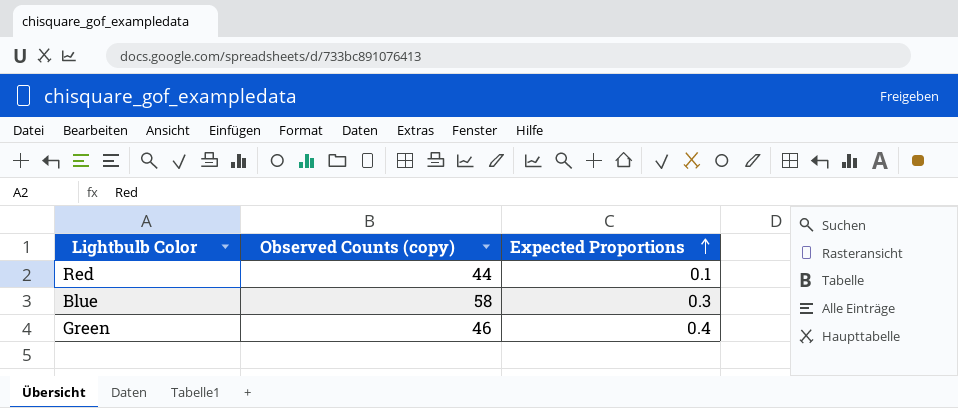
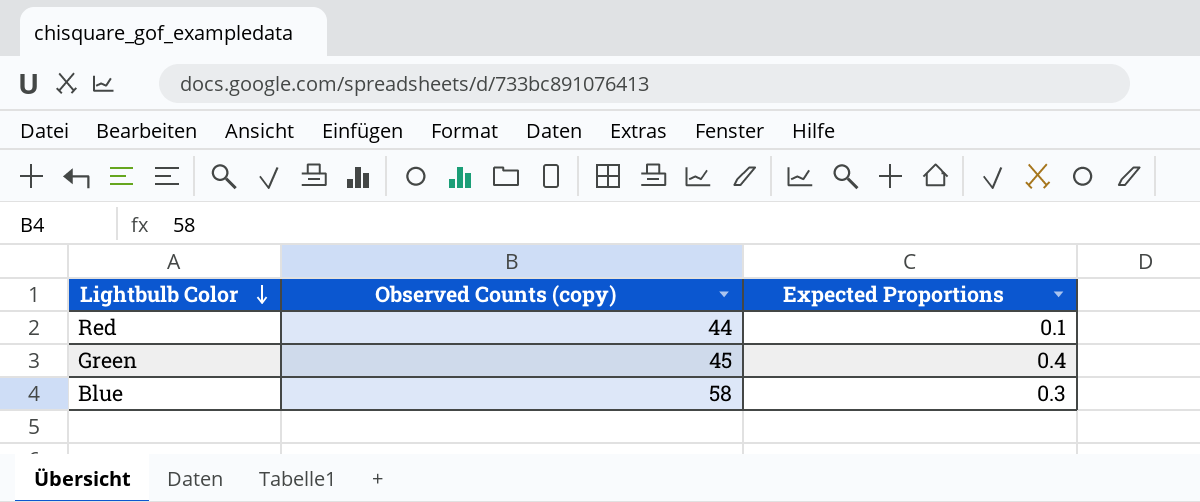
row order: Expected Proportions ascending -> Lightbulb Color descending
Green | Observed Counts (copy): 46 -> 45

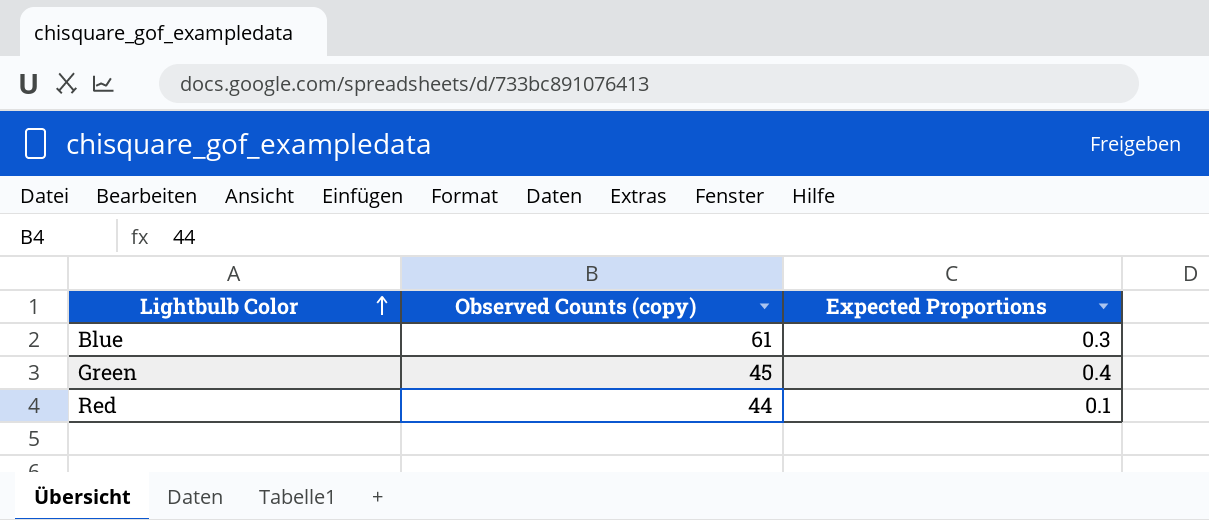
row order: Lightbulb Color descending -> Lightbulb Color ascending
Blue | Observed Counts (copy): 58 -> 61

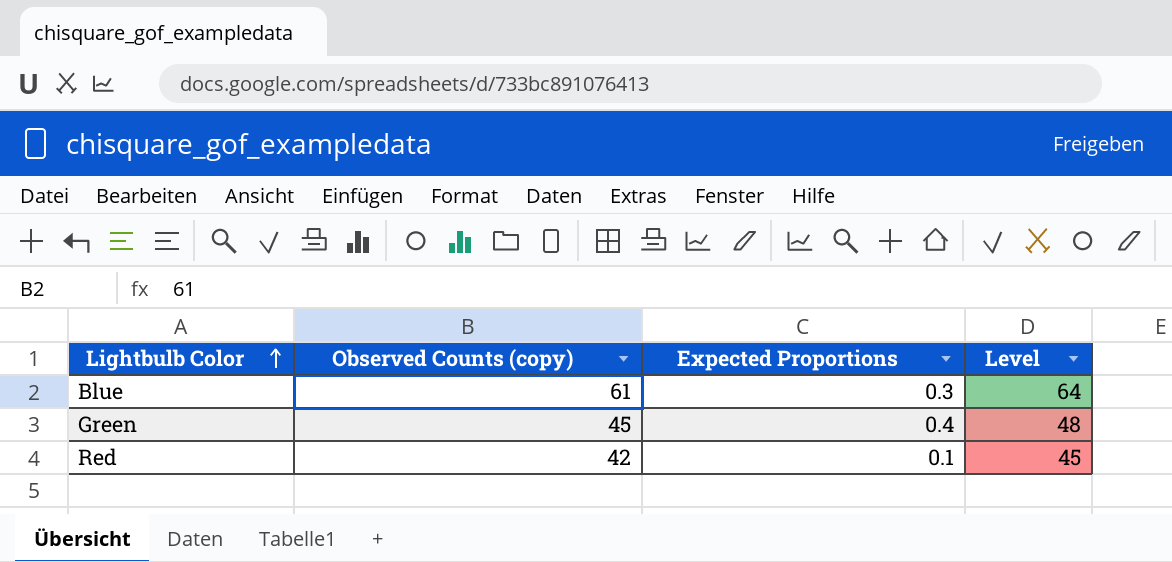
column Level | formula: none -> [Observed Counts (copy)] + 3
Red | Observed Counts (copy): 44 -> 42

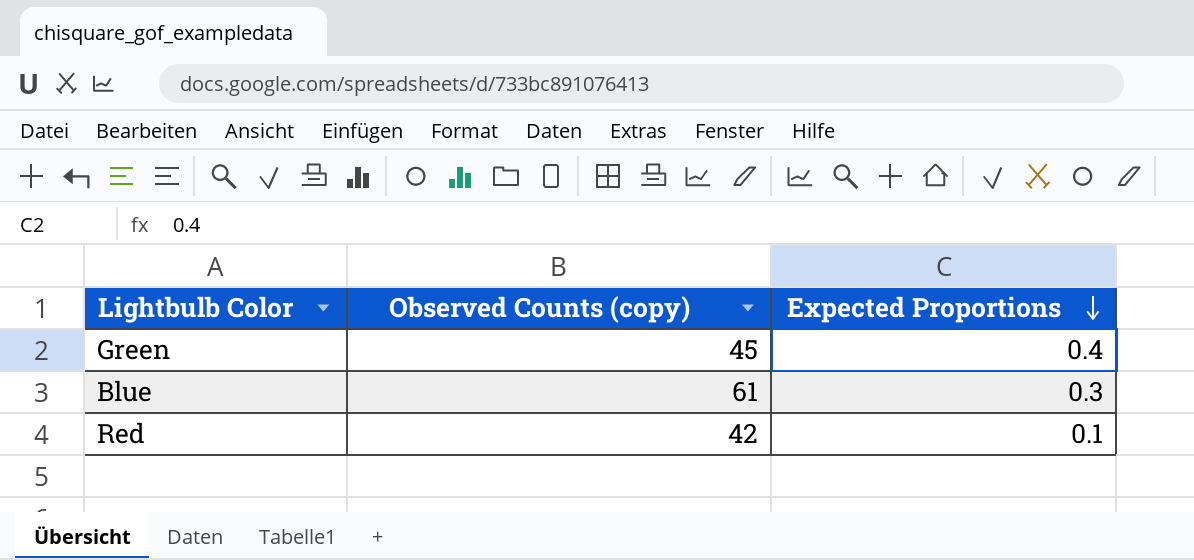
row order: Lightbulb Color ascending -> Expected Proportions descending
column Level | formula: [Observed Counts (copy)] + 3 -> none

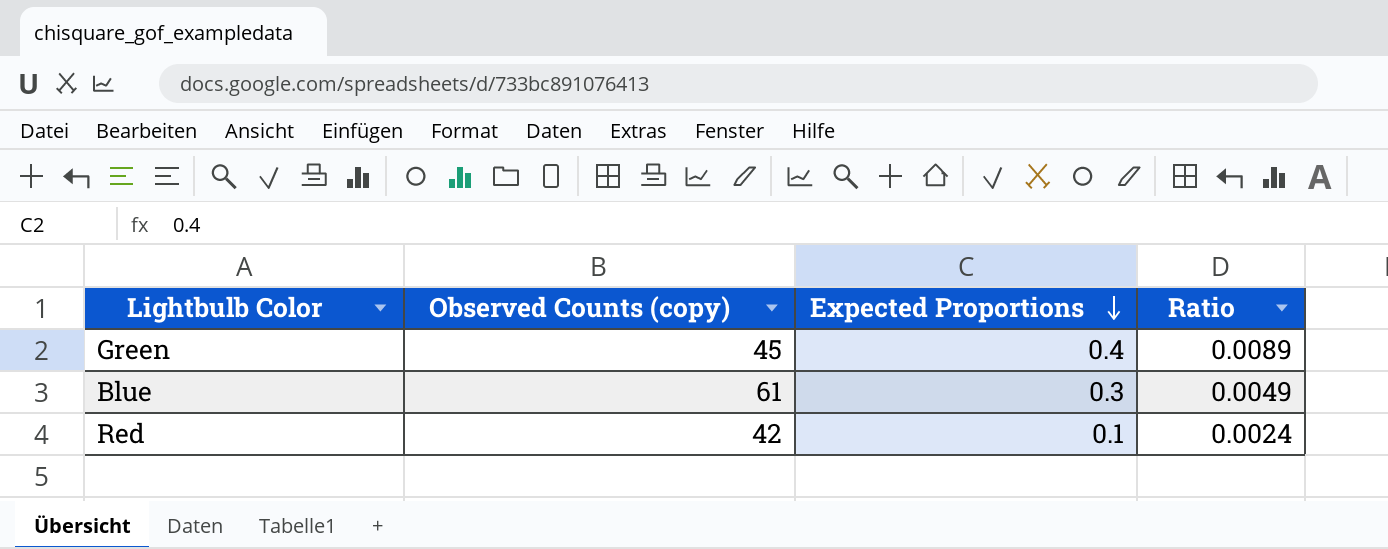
column Ratio | formula: none -> [Expected Proportions] / [Observed Counts (copy)]

